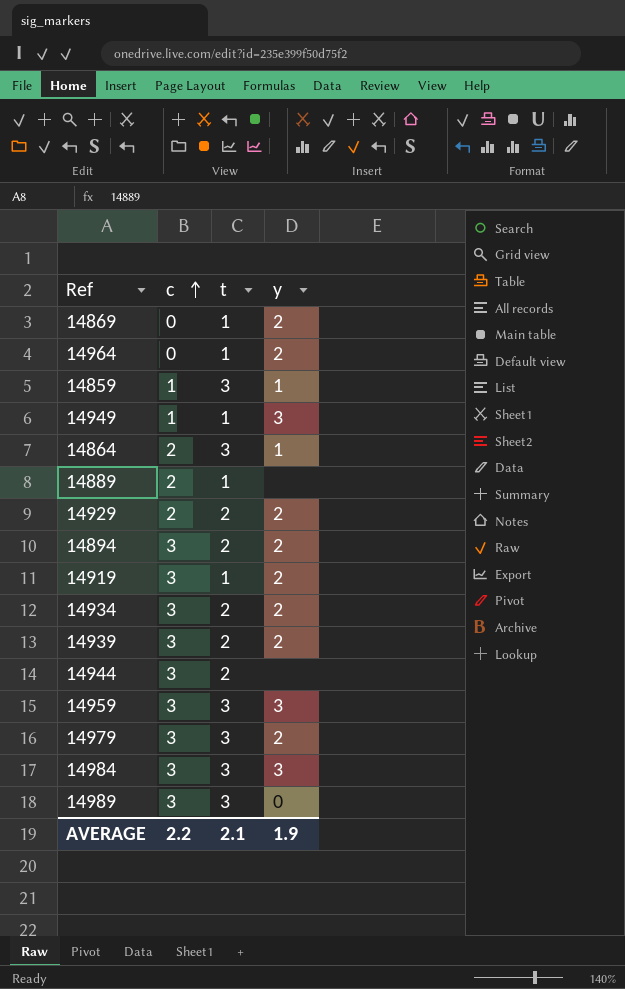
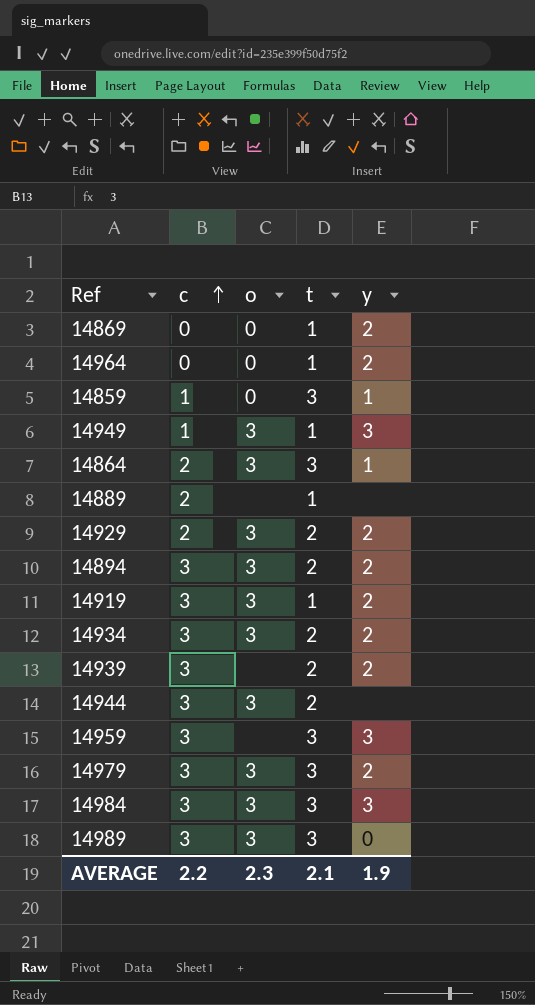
column o | position: none -> 3

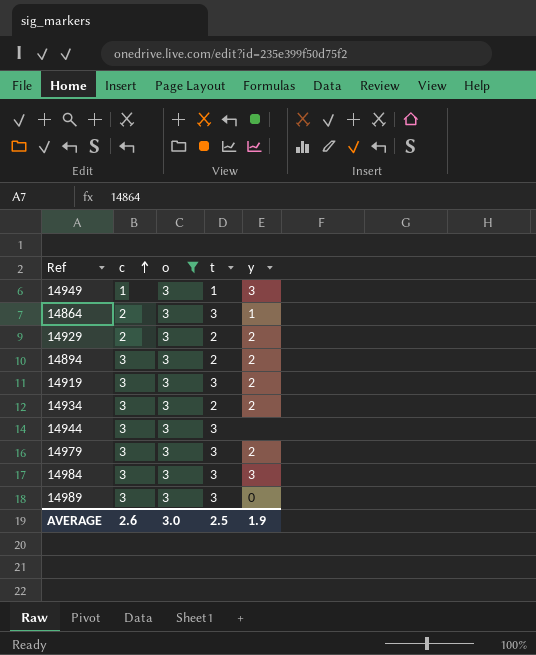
filter: none -> o = 3
14919 | t: 1 -> 3
14944 | t: 2 -> 3
AVERAGE | c: 2.2 -> 2.6
AVERAGE | o: 2.3 -> 3.0
AVERAGE | t: 2.1 -> 2.5

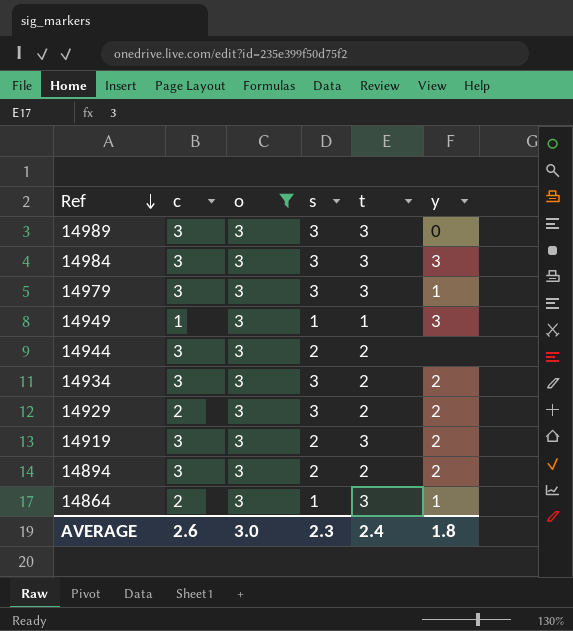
row order: c ascending -> Ref descending
column s | position: none -> 4
14979 | y: 2 -> 1
14944 | t: 3 -> 2
AVERAGE | t: 2.5 -> 2.4
AVERAGE | y: 1.9 -> 1.8

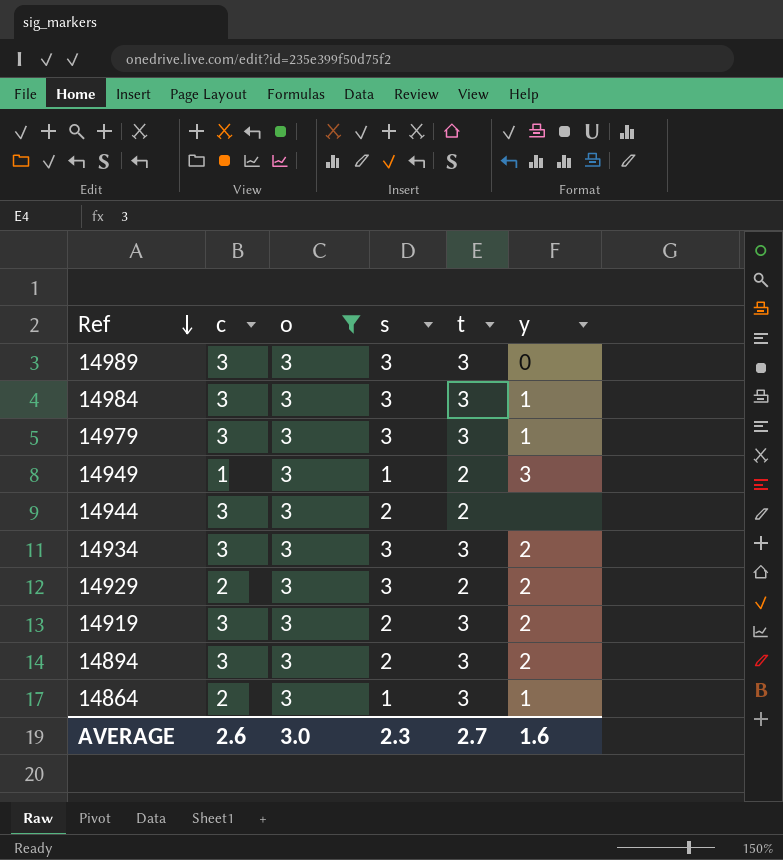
14984 | y: 3 -> 1
14949 | t: 1 -> 2
14934 | t: 2 -> 3
14894 | t: 2 -> 3
AVERAGE | t: 2.4 -> 2.7
AVERAGE | y: 1.8 -> 1.6

